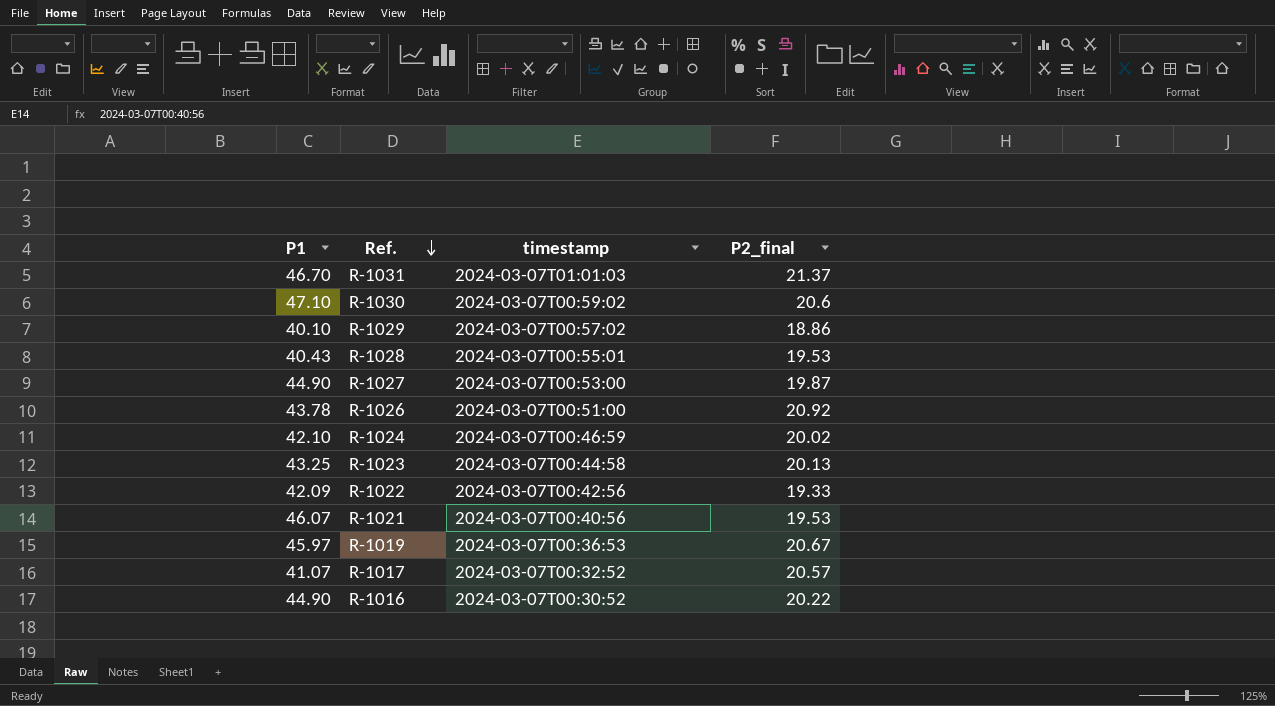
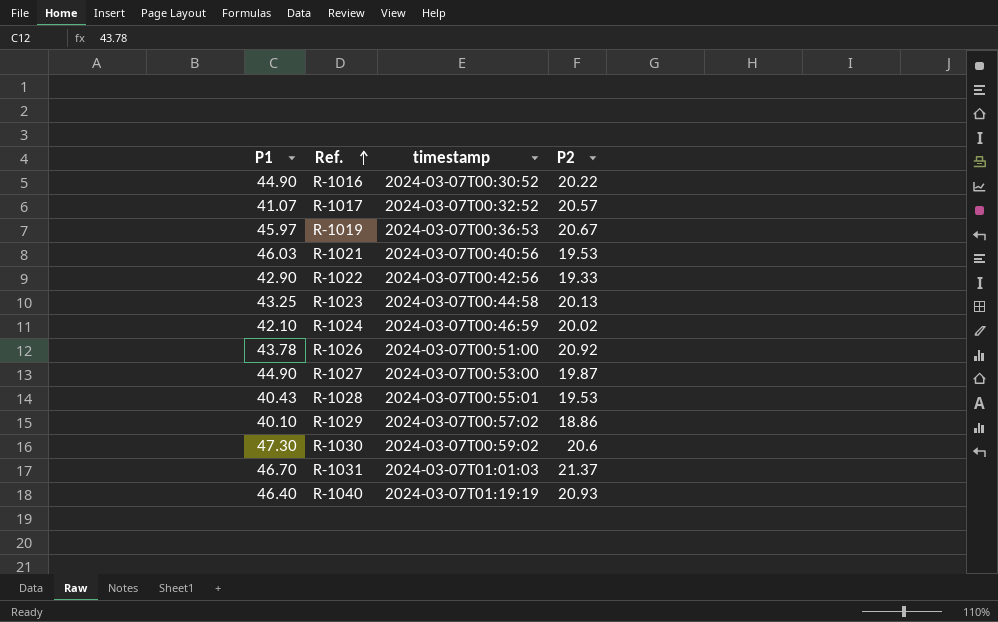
row order: Ref. descending -> Ref. ascending
column name: P2_final -> P2
R-1021 | P1: 46.07 -> 46.03
R-1022 | P1: 42.09 -> 42.90
R-1030 | P1: 47.10 -> 47.30
row R-1040: none -> 46.40 | 2024-03-07T01:19:19 | 20.93

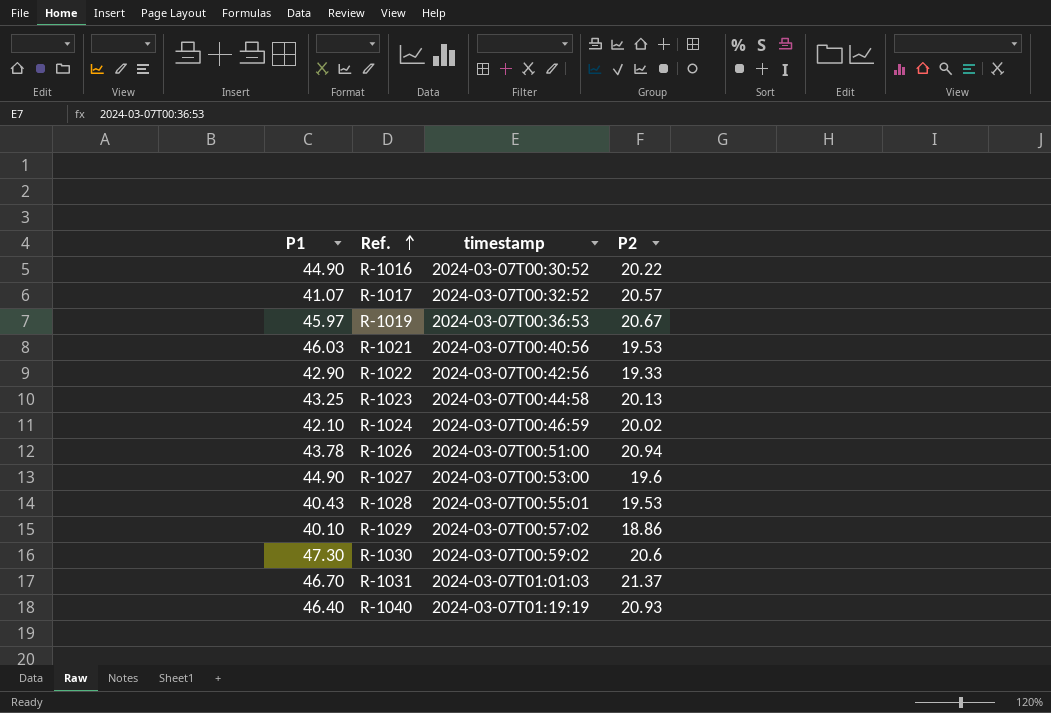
R-1026 | P2: 20.92 -> 20.94
R-1027 | P2: 19.87 -> 19.6

